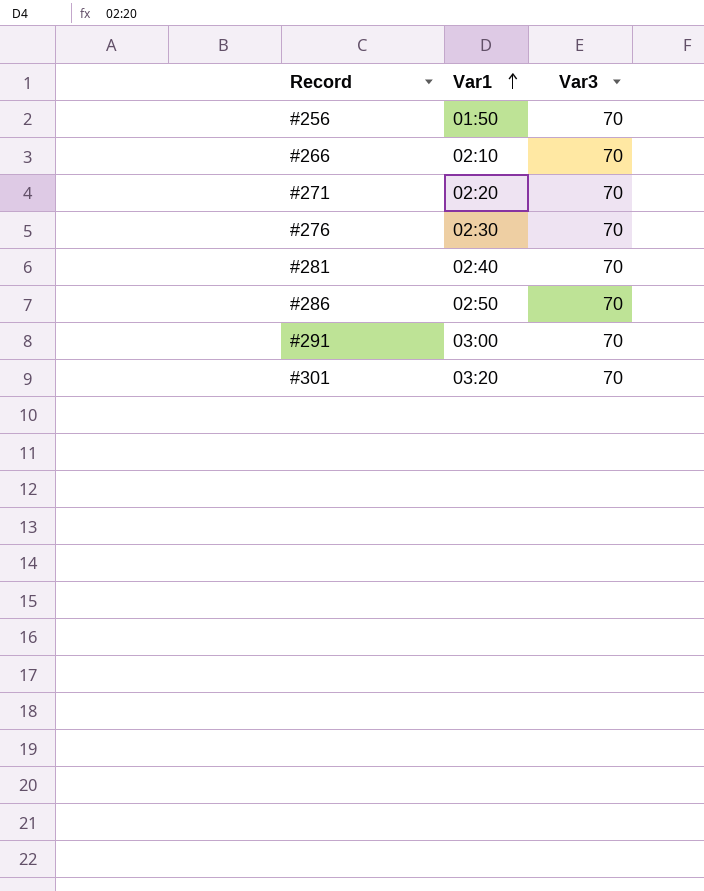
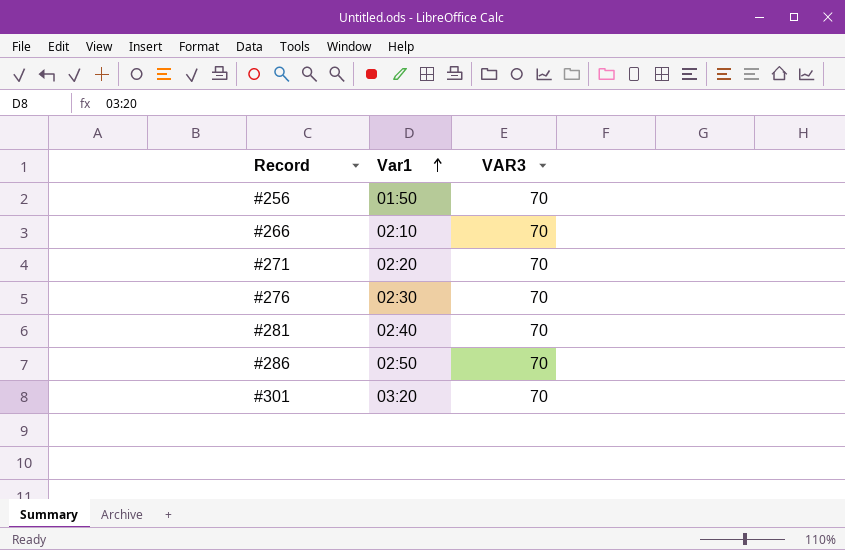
column name: Var3 -> VAR3
row #291: 03:00 | 70 -> none

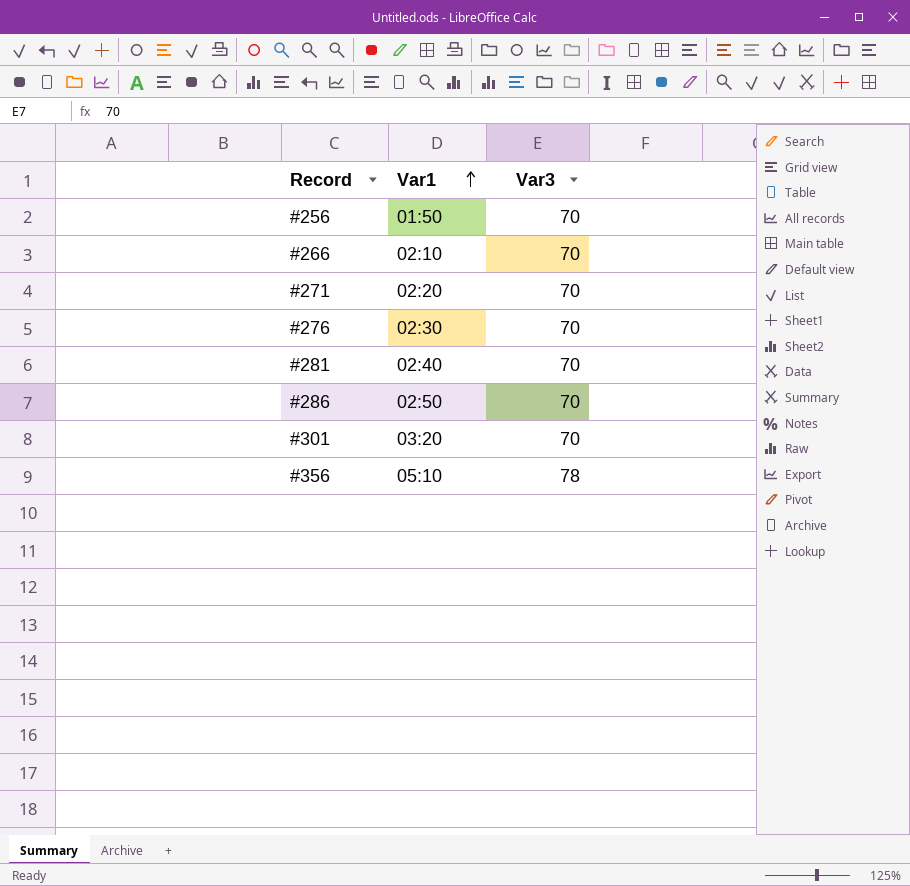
column name: VAR3 -> Var3
row #356: none -> 05:10 | 78

